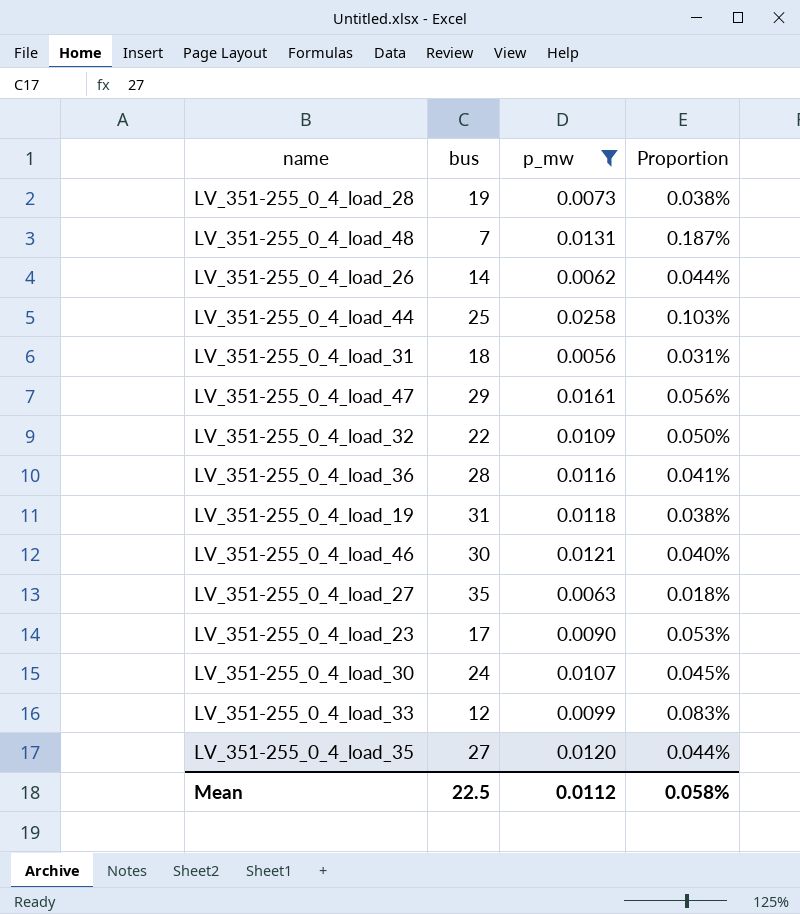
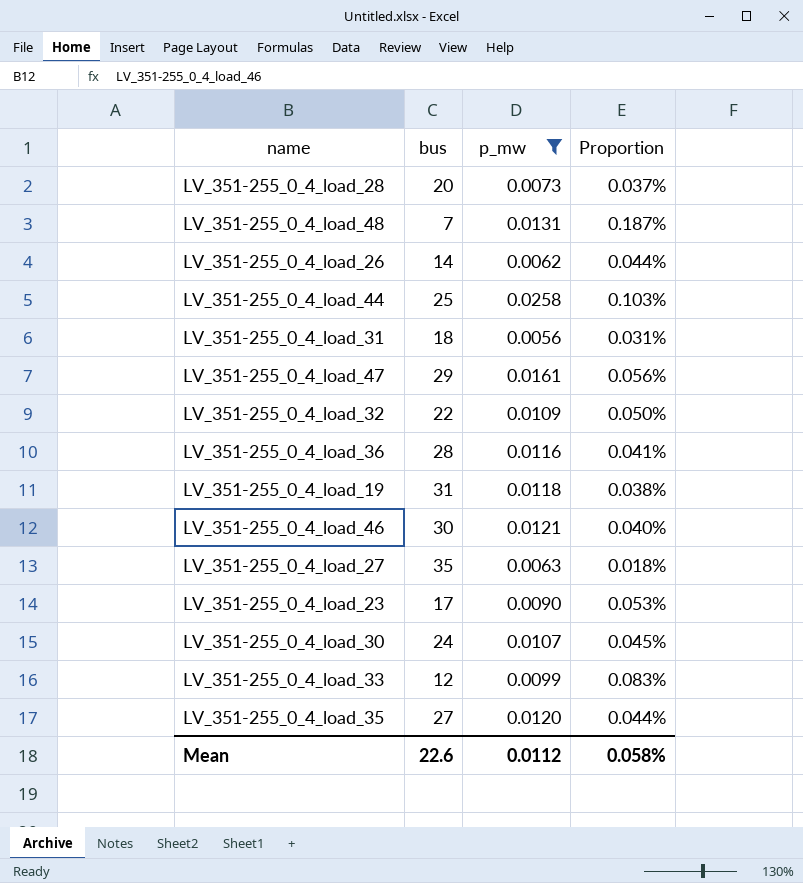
LV_351-255_0_4_load_28 | bus: 19 -> 20
LV_351-255_0_4_load_28 | Proportion: 0.038% -> 0.037%
Mean | bus: 22.5 -> 22.6

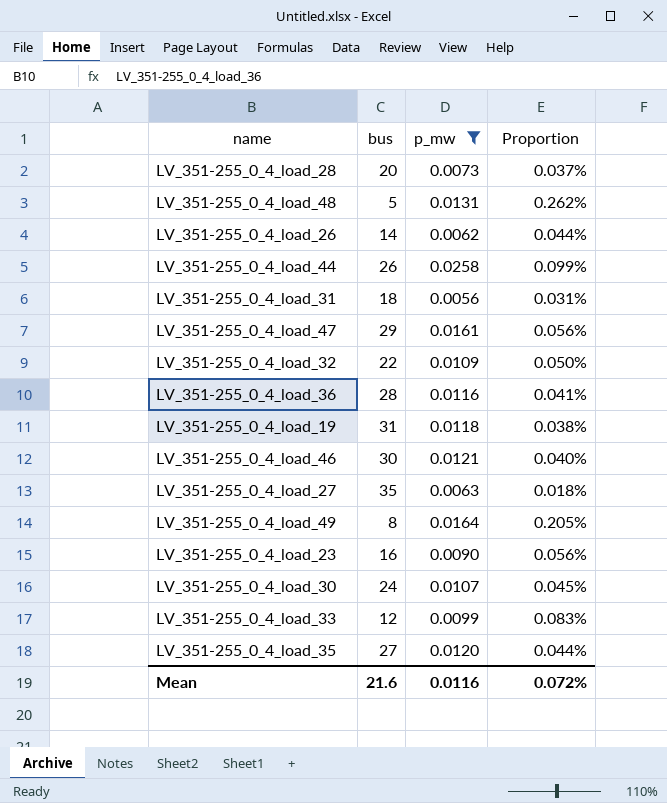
LV_351-255_0_4_load_48 | bus: 7 -> 5
LV_351-255_0_4_load_48 | Proportion: 0.187% -> 0.262%
LV_351-255_0_4_load_44 | bus: 25 -> 26
LV_351-255_0_4_load_44 | Proportion: 0.103% -> 0.099%
row LV_351-255_0_4_load_49: none -> 8 | 0.0164 | 0.205%
LV_351-255_0_4_load_23 | bus: 17 -> 16
LV_351-255_0_4_load_23 | Proportion: 0.053% -> 0.056%
Mean | bus: 22.6 -> 21.6
Mean | p_mw: 0.0112 -> 0.0116
Mean | Proportion: 0.058% -> 0.072%

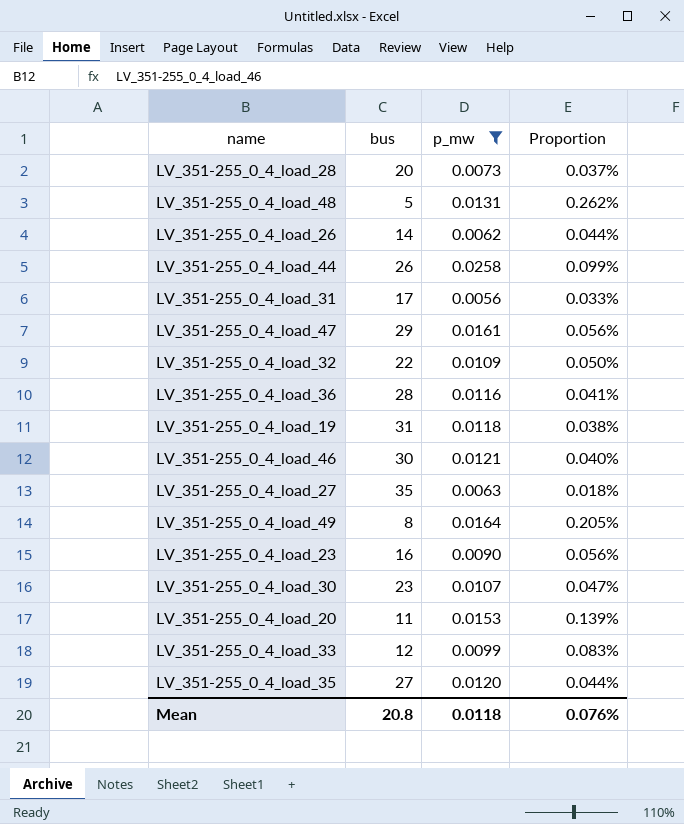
LV_351-255_0_4_load_31 | bus: 18 -> 17
LV_351-255_0_4_load_31 | Proportion: 0.031% -> 0.033%
LV_351-255_0_4_load_30 | bus: 24 -> 23
LV_351-255_0_4_load_30 | Proportion: 0.045% -> 0.047%
row LV_351-255_0_4_load_20: none -> 11 | 0.0153 | 0.139%
Mean | bus: 21.6 -> 20.8
Mean | p_mw: 0.0116 -> 0.0118
Mean | Proportion: 0.072% -> 0.076%

